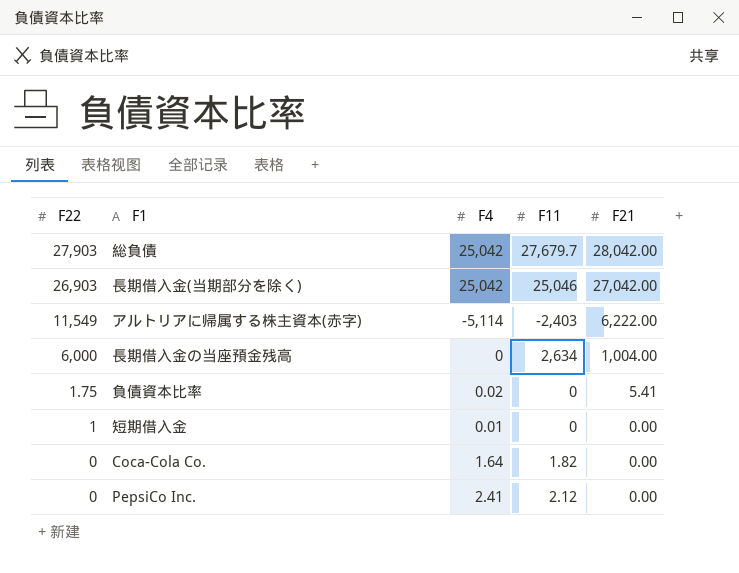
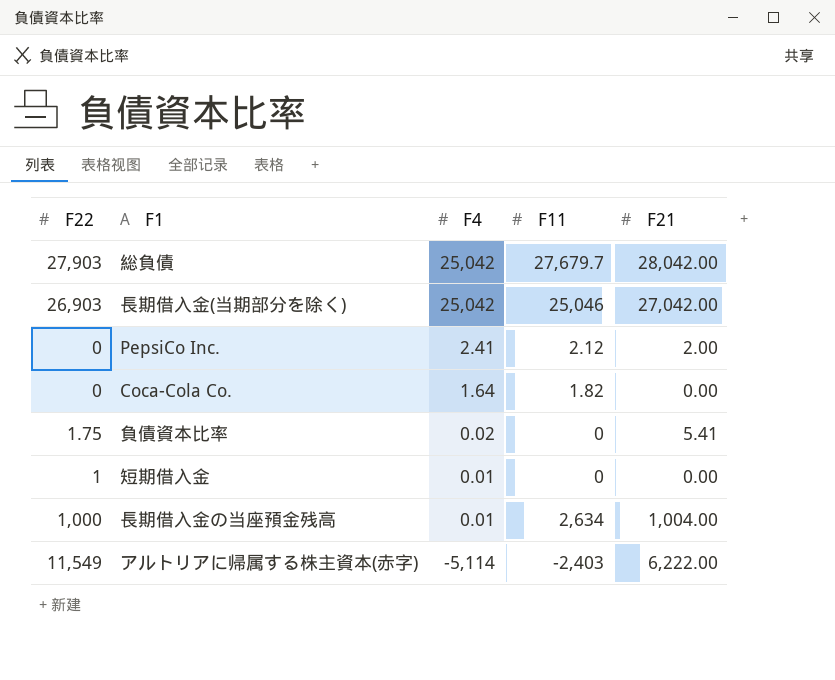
row order: F22 descending -> F4 descending
PepsiCo Inc. | F21: 0.00 -> 2.00
長期借入金の当座預金残高 | F22: 6,000 -> 1,000
長期借入金の当座預金残高 | F4: 0 -> 0.01

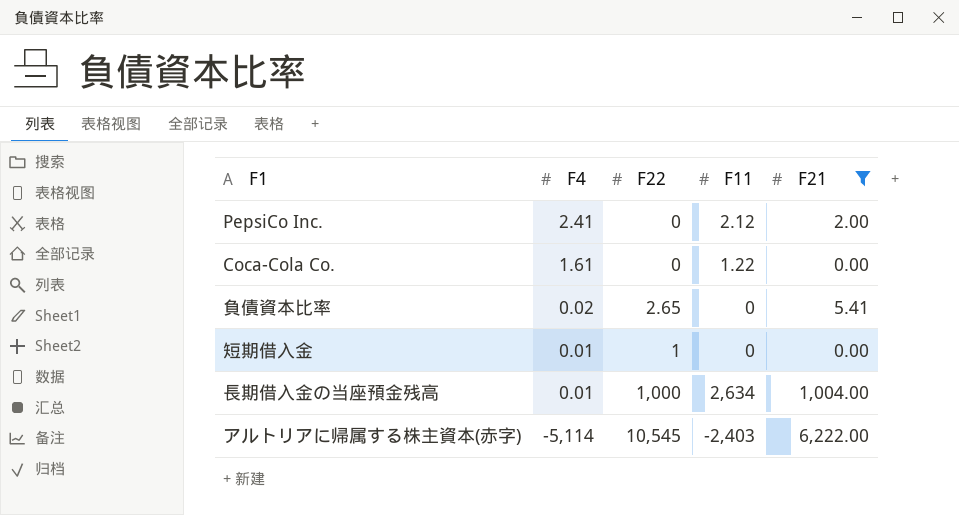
filter: none -> F21 <= 6,222.00
column F22 | position: 1 -> 3
Coca-Cola Co. | F4: 1.64 -> 1.61
Coca-Cola Co. | F11: 1.82 -> 1.22
負債資本比率 | F22: 1.75 -> 2.65
アルトリアに帰属する株主資本(赤字) | F22: 11,549 -> 10,545

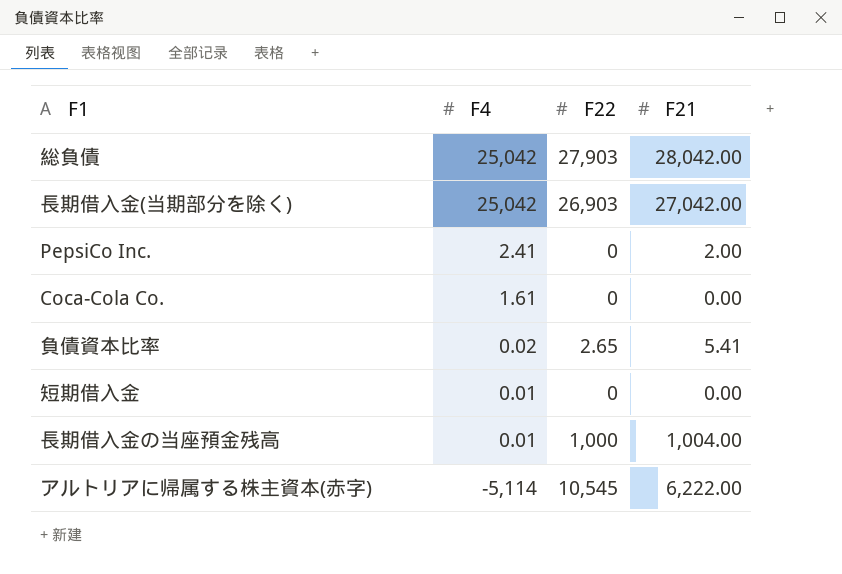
filter: F21 <= 6,222.00 -> none
column F11 | position: 4 -> none
短期借入金 | F22: 1 -> 0

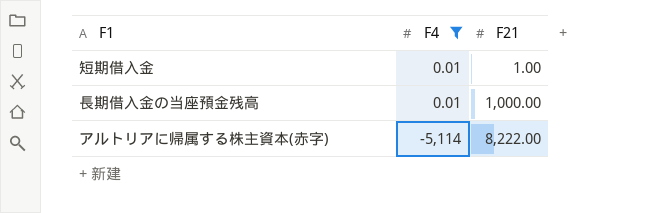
filter: none -> F4 <= 0.01
column F22 | position: 3 -> none
短期借入金 | F21: 0.00 -> 1.00
長期借入金の当座預金残高 | F21: 1,004.00 -> 1,000.00
アルトリアに帰属する株主資本(赤字) | F21: 6,222.00 -> 8,222.00

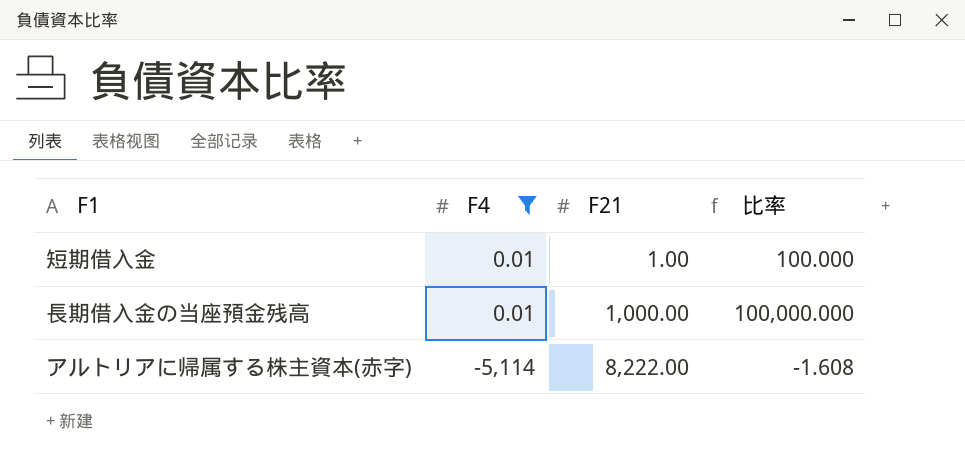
column 比率 | formula: none -> [F21] / [F4]

